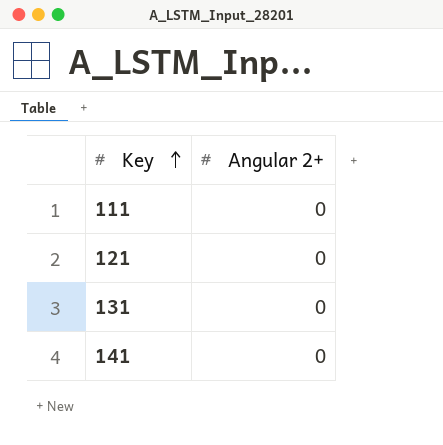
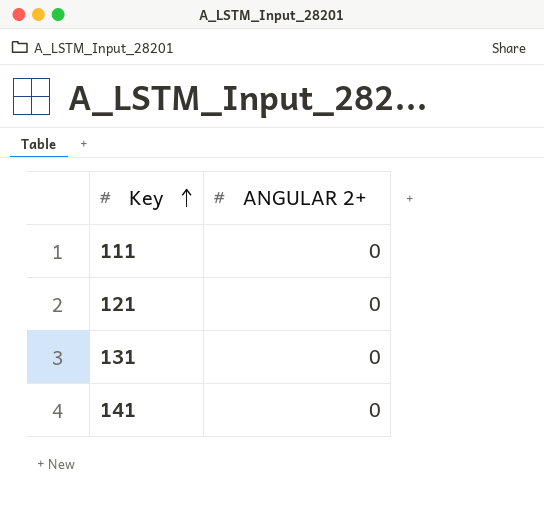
column name: Angular 2+ -> ANGULAR 2+

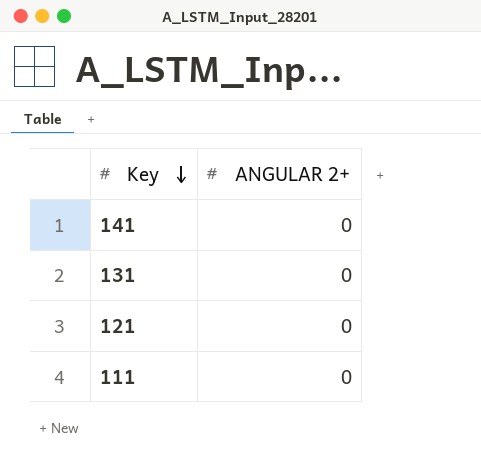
row order: Key ascending -> Key descending

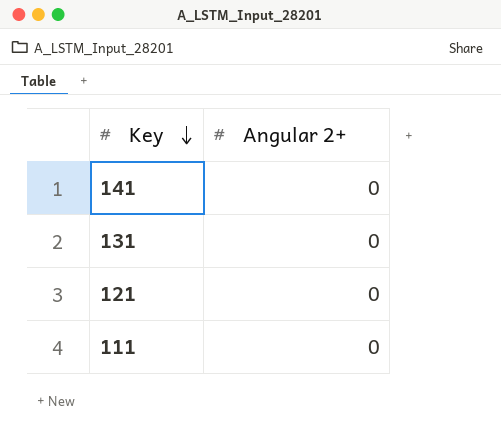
column name: ANGULAR 2+ -> Angular 2+

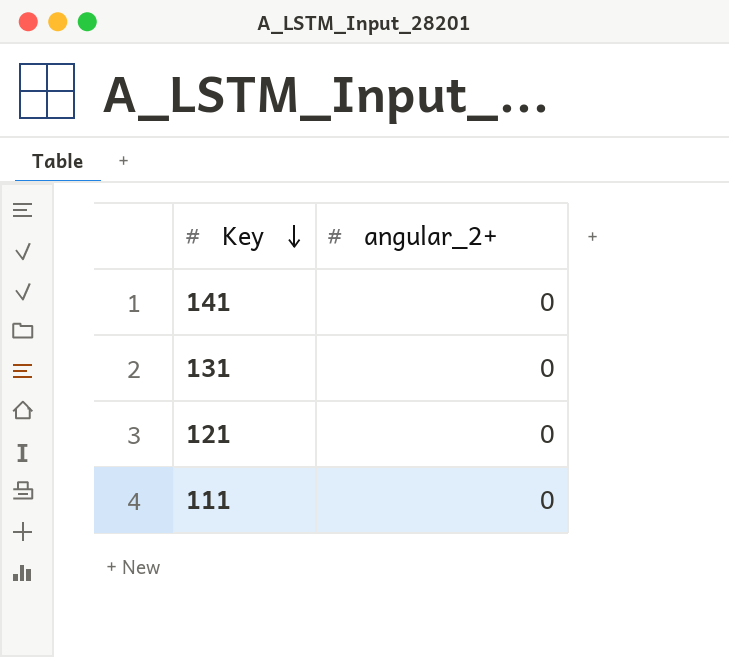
column name: Angular 2+ -> angular_2+

